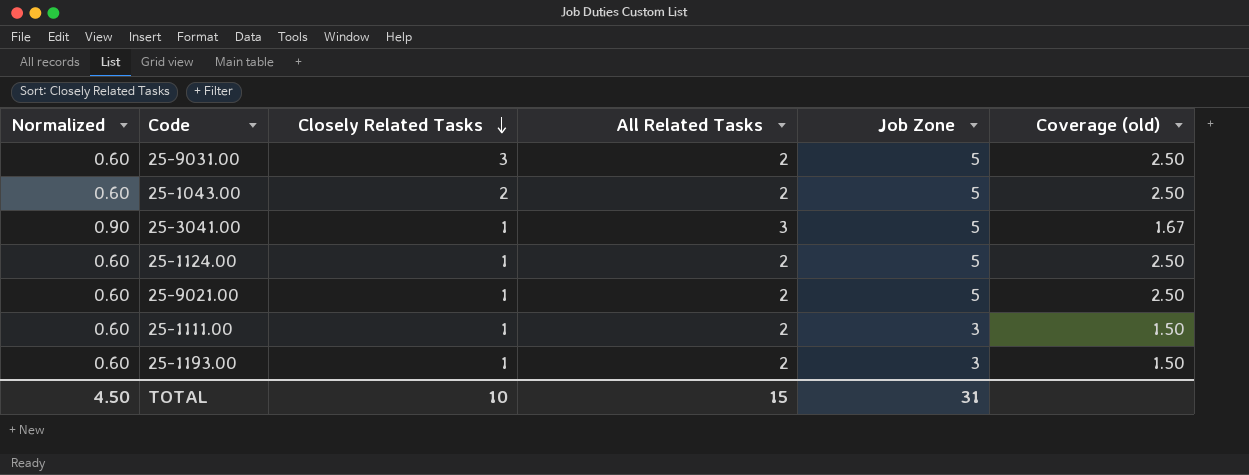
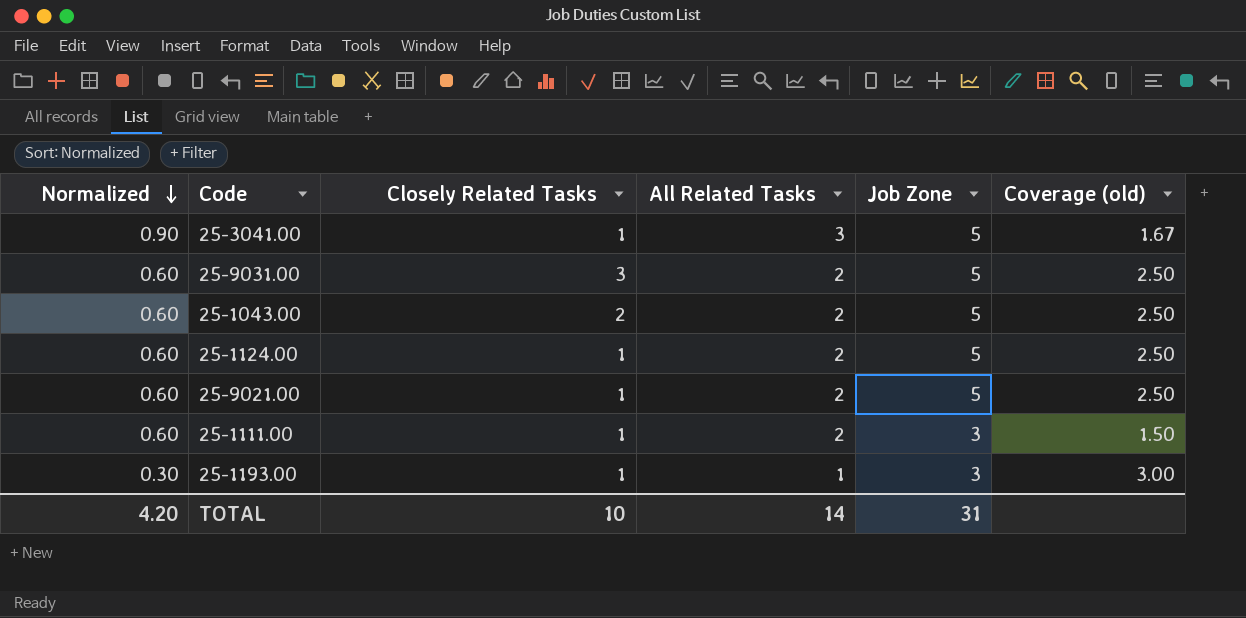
row order: Closely Related Tasks descending -> Normalized descending
25-1193.00 | Normalized: 0.60 -> 0.30
25-1193.00 | All Related Tasks: 2 -> 1
25-1193.00 | Coverage (old): 1.50 -> 3.00
TOTAL | Normalized: 4.50 -> 4.20
TOTAL | All Related Tasks: 15 -> 14

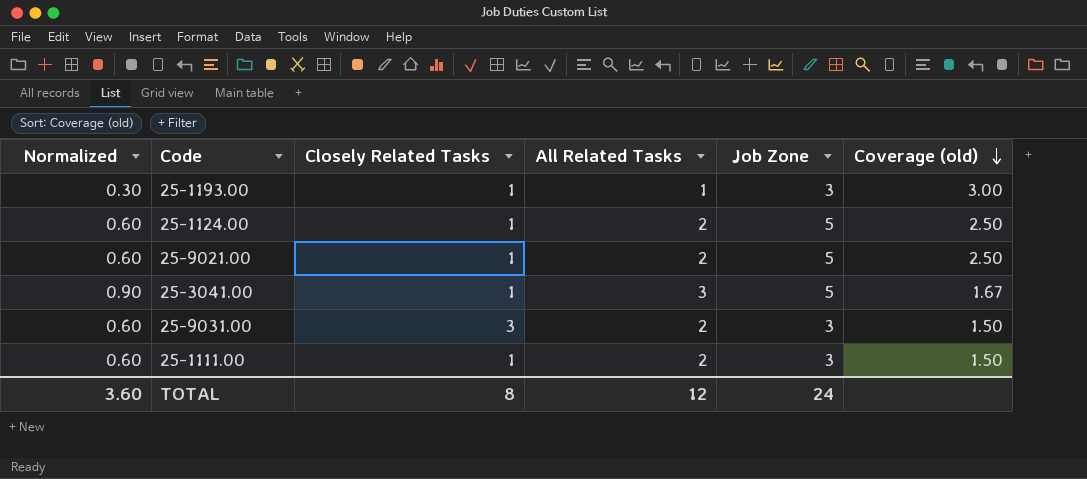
row order: Normalized descending -> Coverage (old) descending
row 25-1043.00: 0.60 | 2 | 2 | 5 | 2.50 -> none
25-9031.00 | Job Zone: 5 -> 3
25-9031.00 | Coverage (old): 2.50 -> 1.50
TOTAL | Normalized: 4.20 -> 3.60
TOTAL | Closely Related Tasks: 10 -> 8
TOTAL | All Related Tasks: 14 -> 12
TOTAL | Job Zone: 31 -> 24

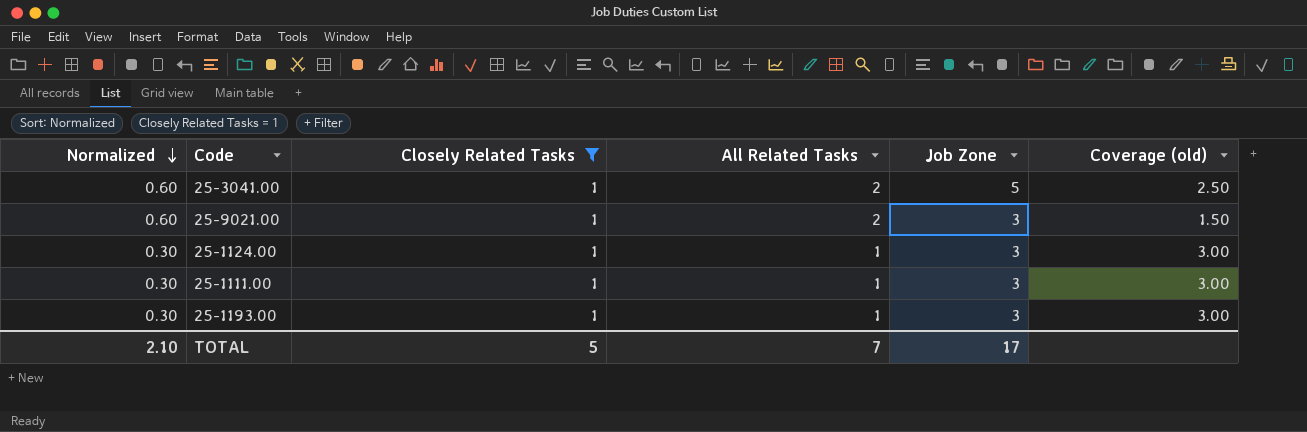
filter: none -> Closely Related Tasks = 1
row order: Coverage (old) descending -> Normalized descending
25-3041.00 | Normalized: 0.90 -> 0.60
25-3041.00 | All Related Tasks: 3 -> 2
25-3041.00 | Coverage (old): 1.67 -> 2.50
25-9021.00 | Job Zone: 5 -> 3
25-9021.00 | Coverage (old): 2.50 -> 1.50
25-1124.00 | Normalized: 0.60 -> 0.30
25-1124.00 | All Related Tasks: 2 -> 1
25-1124.00 | Job Zone: 5 -> 3
25-1124.00 | Coverage (old): 2.50 -> 3.00
25-1111.00 | Normalized: 0.60 -> 0.30
25-1111.00 | All Related Tasks: 2 -> 1
25-1111.00 | Coverage (old): 1.50 -> 3.00
TOTAL | Normalized: 3.60 -> 2.10
TOTAL | Closely Related Tasks: 8 -> 5
TOTAL | All Related Tasks: 12 -> 7
TOTAL | Job Zone: 24 -> 17

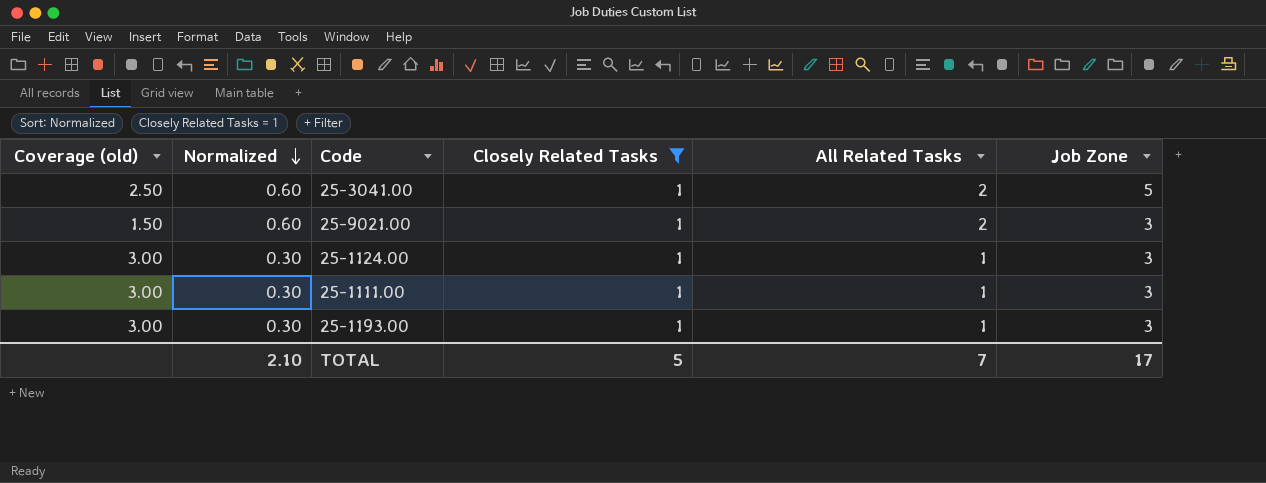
column Coverage (old) | position: 6 -> 1

